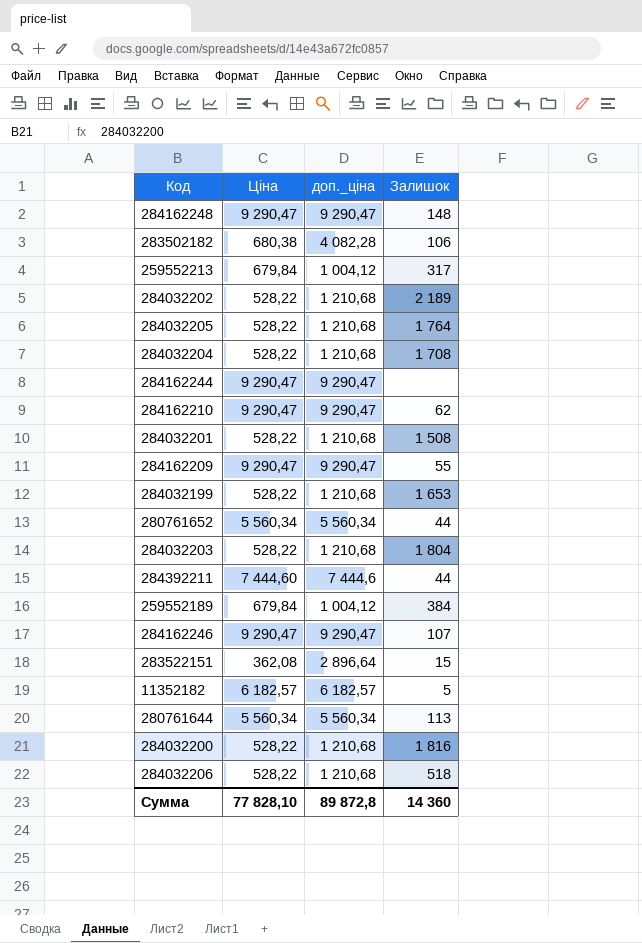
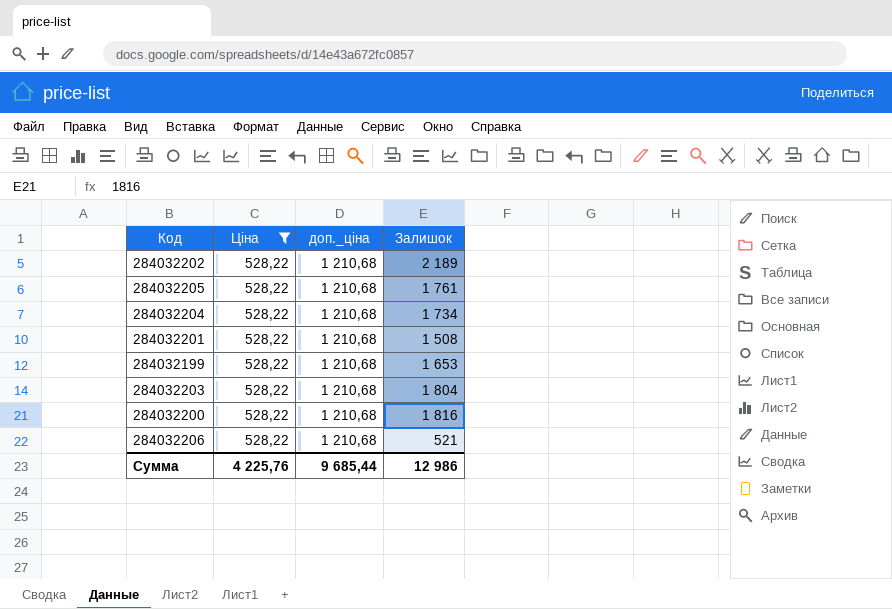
filter: none -> Ціна = 528,22
284032205 | Залишок: 1 764 -> 1 761
284032204 | Залишок: 1 708 -> 1 734
284032206 | Залишок: 518 -> 521
Сумма | Ціна: 77 828,10 -> 4 225,76
Сумма | доп._ціна: 89 872,8 -> 9 685,44
Сумма | Залишок: 14 360 -> 12 986

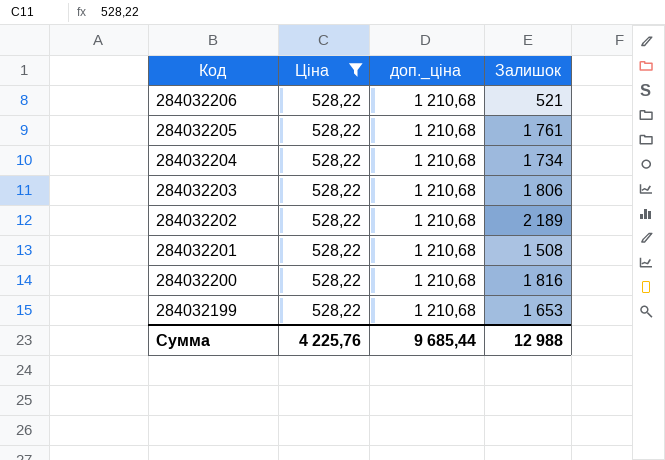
row order: none -> Код descending
284032203 | Залишок: 1 804 -> 1 806
Сумма | Залишок: 12 986 -> 12 988

